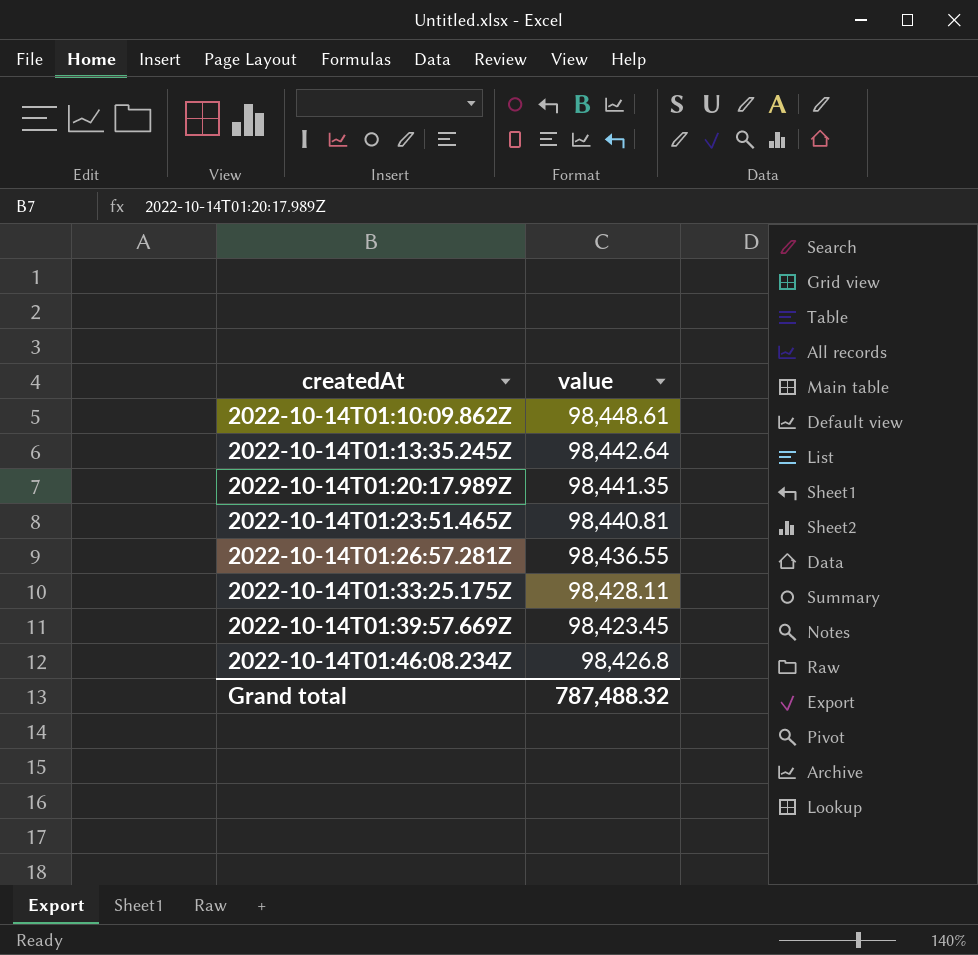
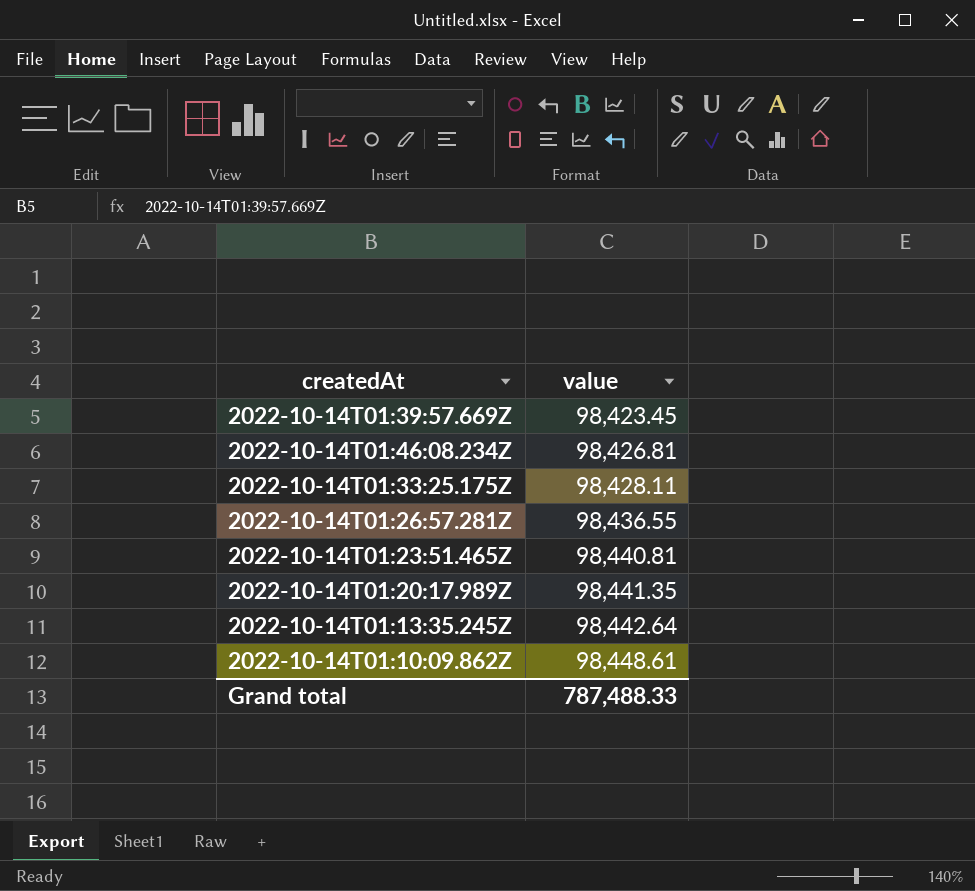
row order: createdAt ascending -> value ascending
2022-10-14T01:46:08.234Z | value: 98,426.8 -> 98,426.81
Grand total | value: 787,488.32 -> 787,488.33

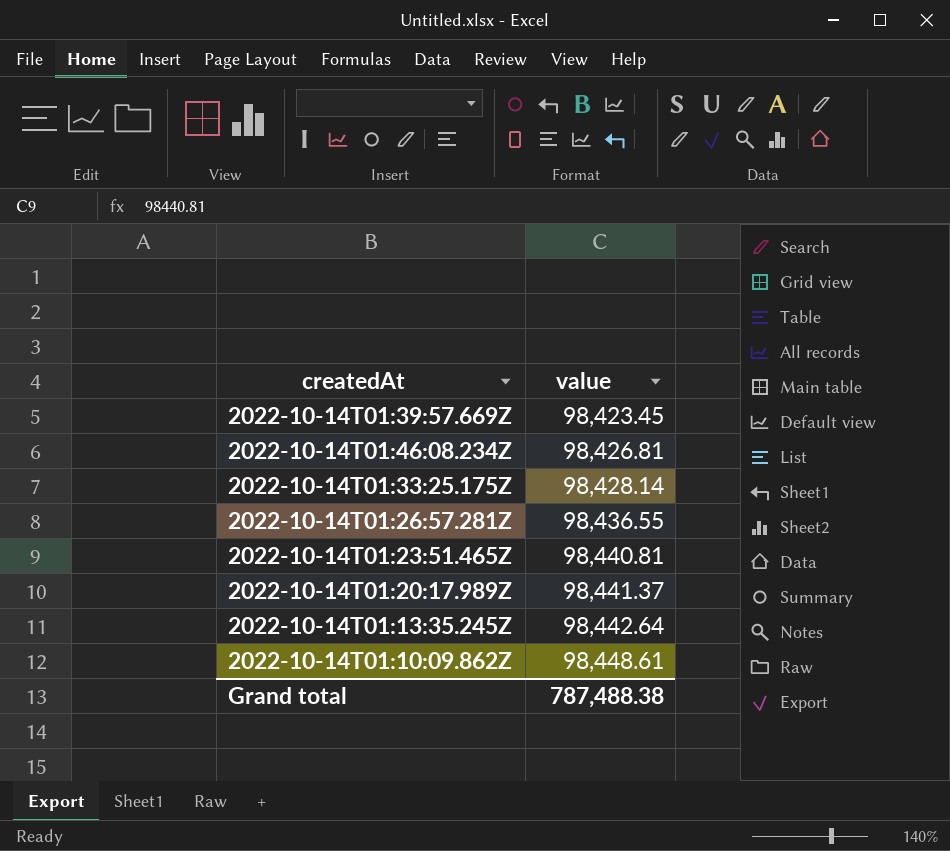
2022-10-14T01:33:25.175Z | value: 98,428.11 -> 98,428.14
2022-10-14T01:20:17.989Z | value: 98,441.35 -> 98,441.37
Grand total | value: 787,488.33 -> 787,488.38

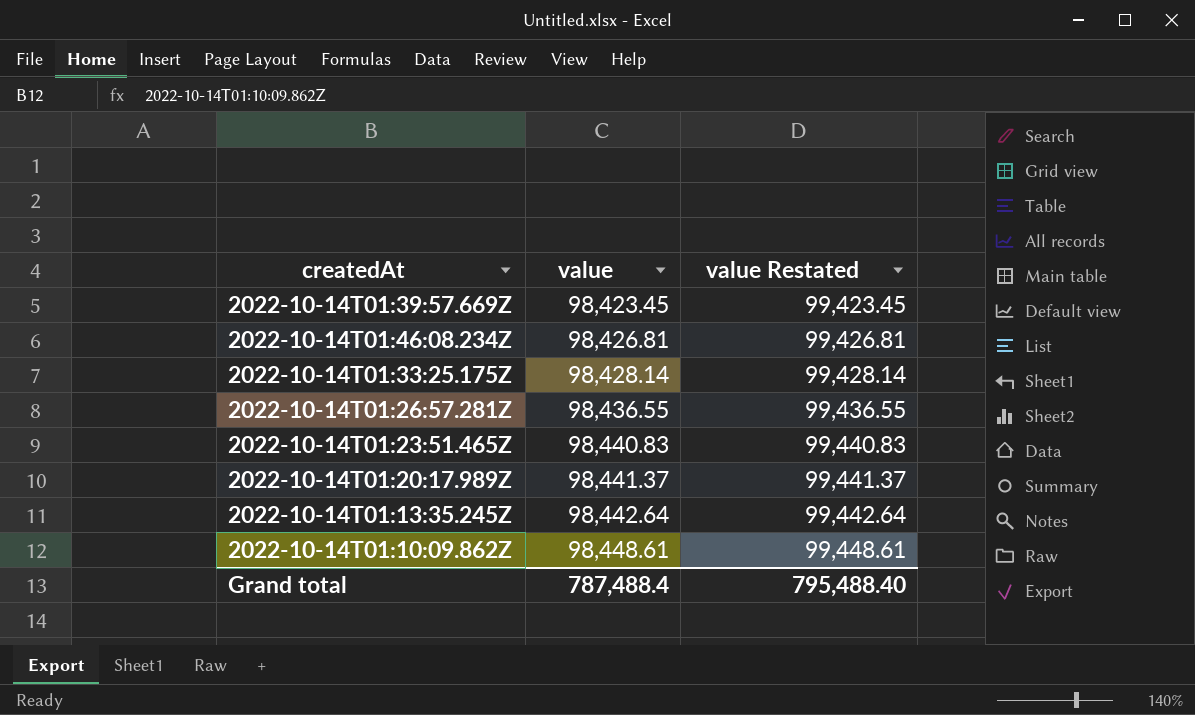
column value Restated | formula: none -> [value] + 1000
2022-10-14T01:23:51.465Z | value: 98,440.81 -> 98,440.83
Grand total | value: 787,488.38 -> 787,488.4

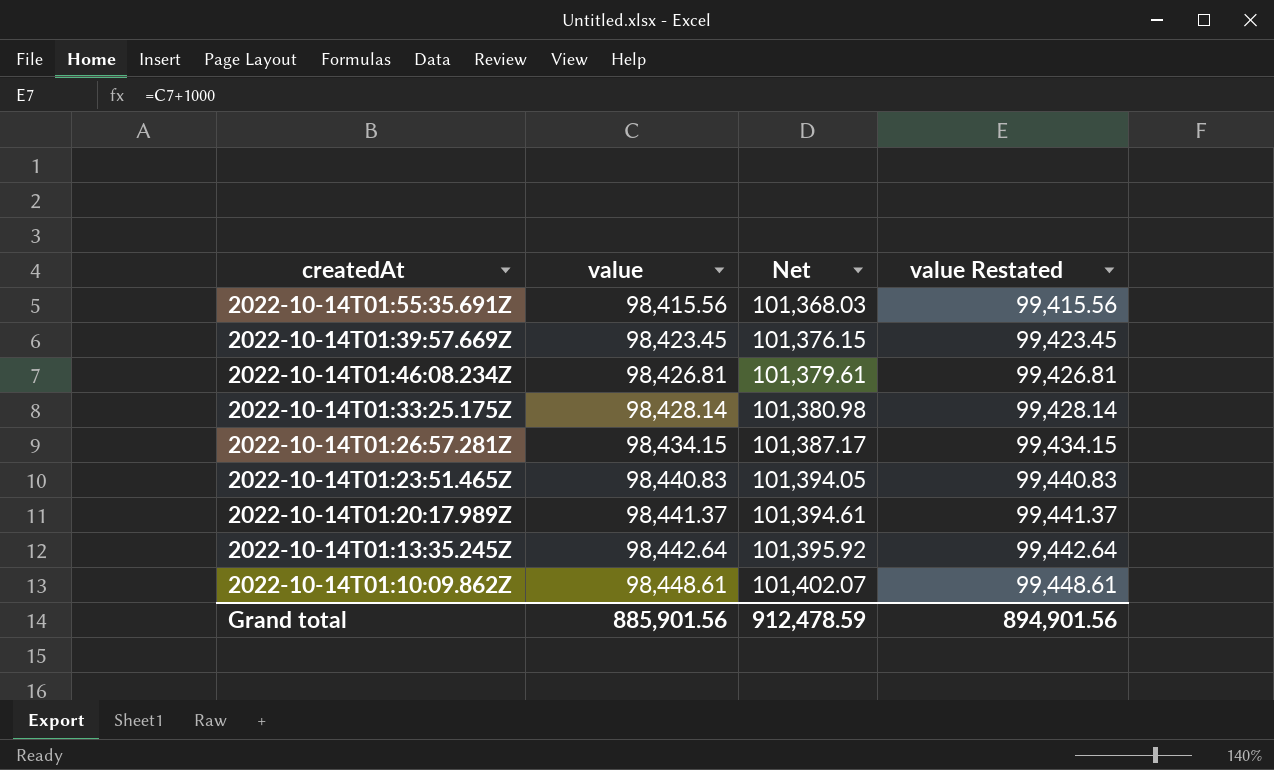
column Net | formula: none -> [value] * 1.03
row 2022-10-14T01:55:35.691Z: none -> 98,415.56 | 101,368.03 | 99,415.56
2022-10-14T01:26:57.281Z | value: 98,436.55 -> 98,434.15
2022-10-14T01:26:57.281Z | value Restated: 99,436.55 -> 99,434.15
Grand total | value: 787,488.4 -> 885,901.56
Grand total | value Restated: 795,488.40 -> 894,901.56

